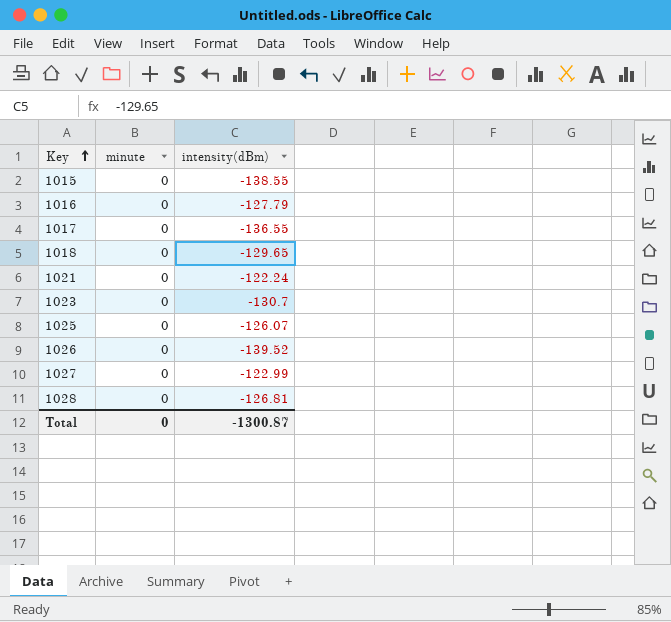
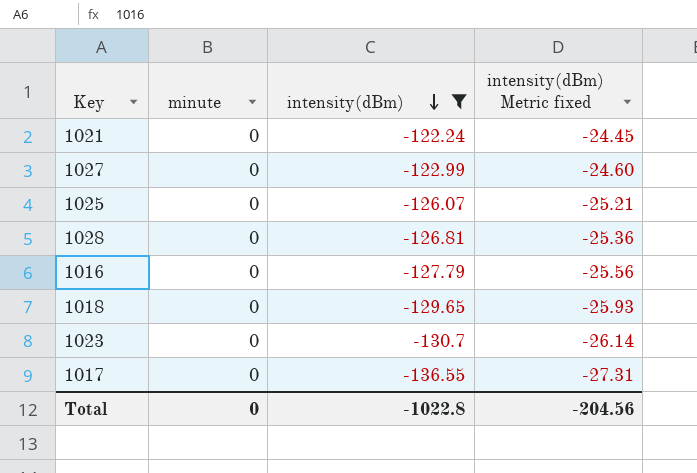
filter: none -> intensity(dBm) >= -136.55
row order: Key ascending -> intensity(dBm) descending
column intensity(dBm) Metric fixed | formula: none -> [intensity(dBm)] * 0.2
Total | intensity(dBm): -1300.87 -> -1022.8

